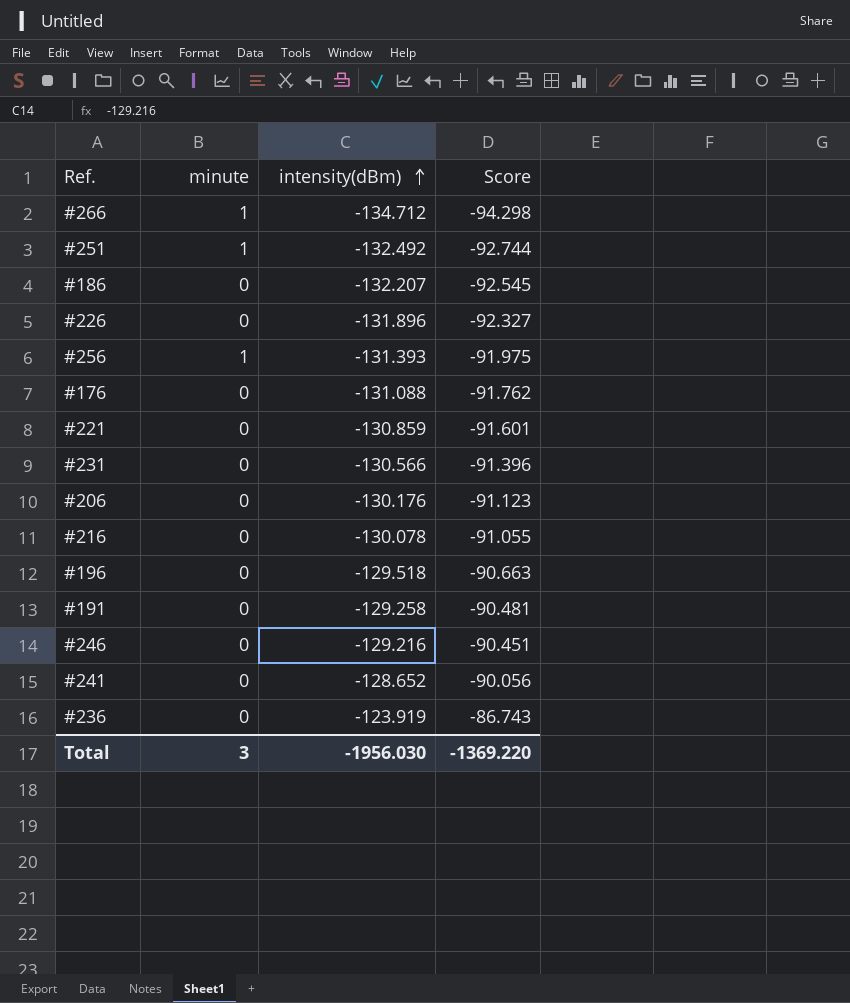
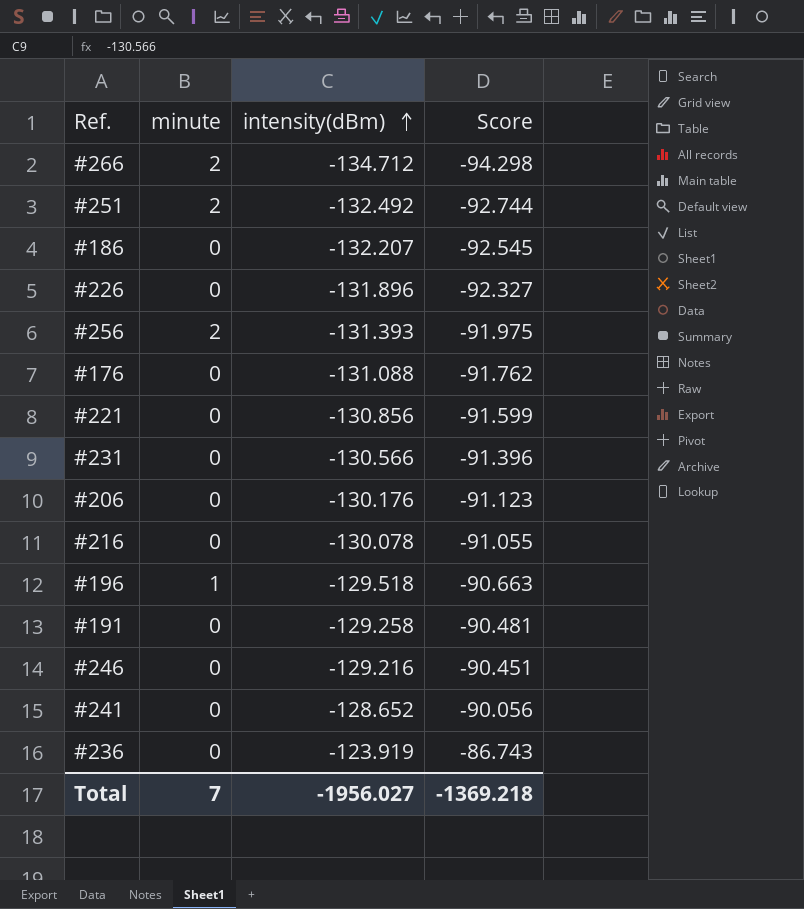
#266 | minute: 1 -> 2
#251 | minute: 1 -> 2
#256 | minute: 1 -> 2
#221 | intensity(dBm): -130.859 -> -130.856
#221 | Score: -91.601 -> -91.599
#196 | minute: 0 -> 1
Total | minute: 3 -> 7
Total | intensity(dBm): -1956.030 -> -1956.027
Total | Score: -1369.220 -> -1369.218

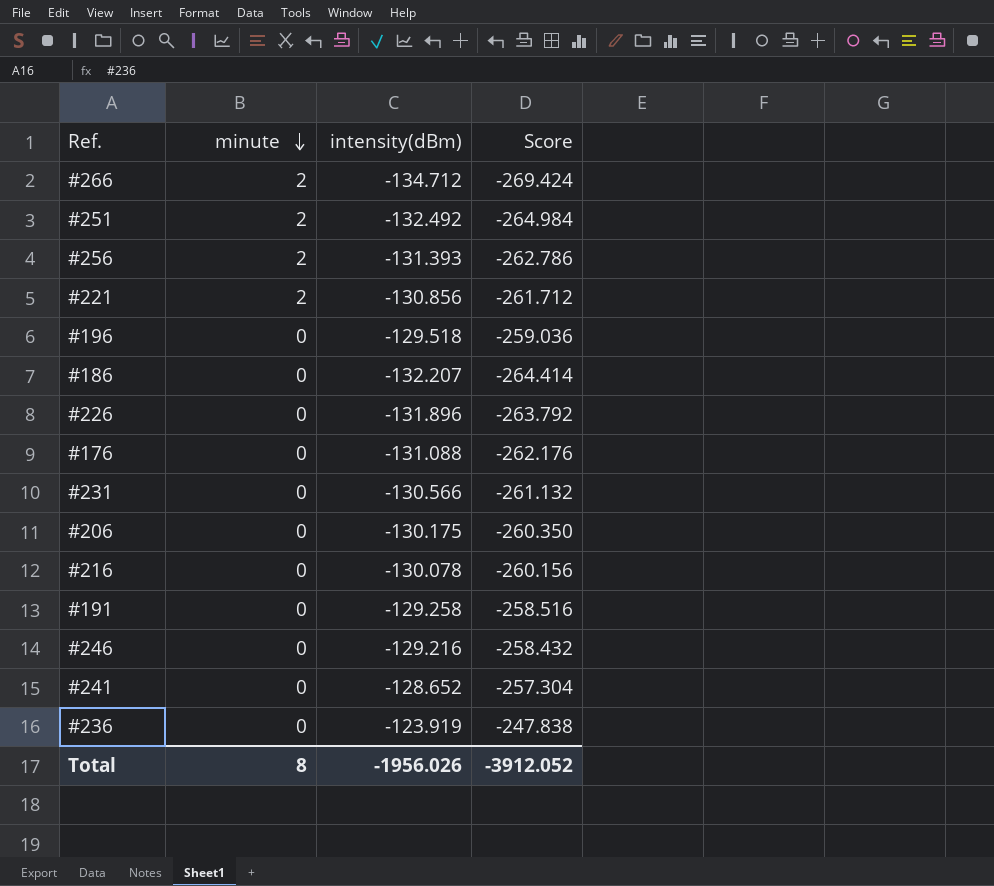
row order: intensity(dBm) ascending -> minute descending
column Score | formula: [intensity(dBm)] * 0.7 -> [intensity(dBm)] * 2
#221 | minute: 0 -> 2
#196 | minute: 1 -> 0
#206 | intensity(dBm): -130.176 -> -130.175
Total | minute: 7 -> 8
Total | intensity(dBm): -1956.027 -> -1956.026
Total | Score: -1369.218 -> -3912.052

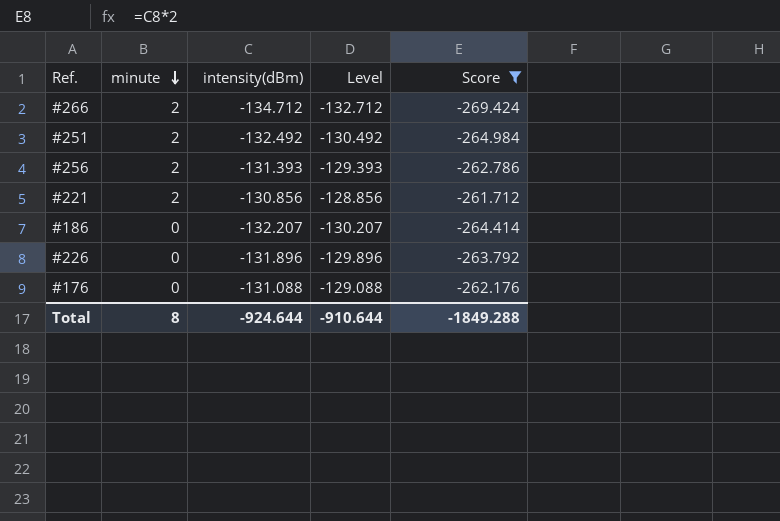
filter: none -> Score <= -261.712
column Level | formula: none -> [intensity(dBm)] + 2
Total | intensity(dBm): -1956.026 -> -924.644
Total | Score: -3912.052 -> -1849.288

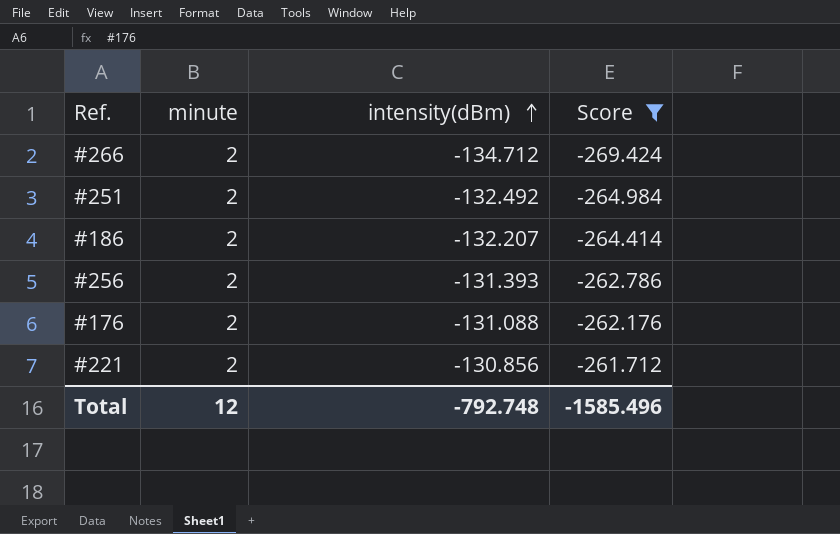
row order: minute descending -> intensity(dBm) ascending
column Level | formula: [intensity(dBm)] + 2 -> none
row #226: 0 | -131.896 | -129.896 | -263.792 -> none
#186 | minute: 0 -> 2
#176 | minute: 0 -> 2
Total | minute: 8 -> 12
Total | intensity(dBm): -924.644 -> -792.748
Total | Score: -1849.288 -> -1585.496

